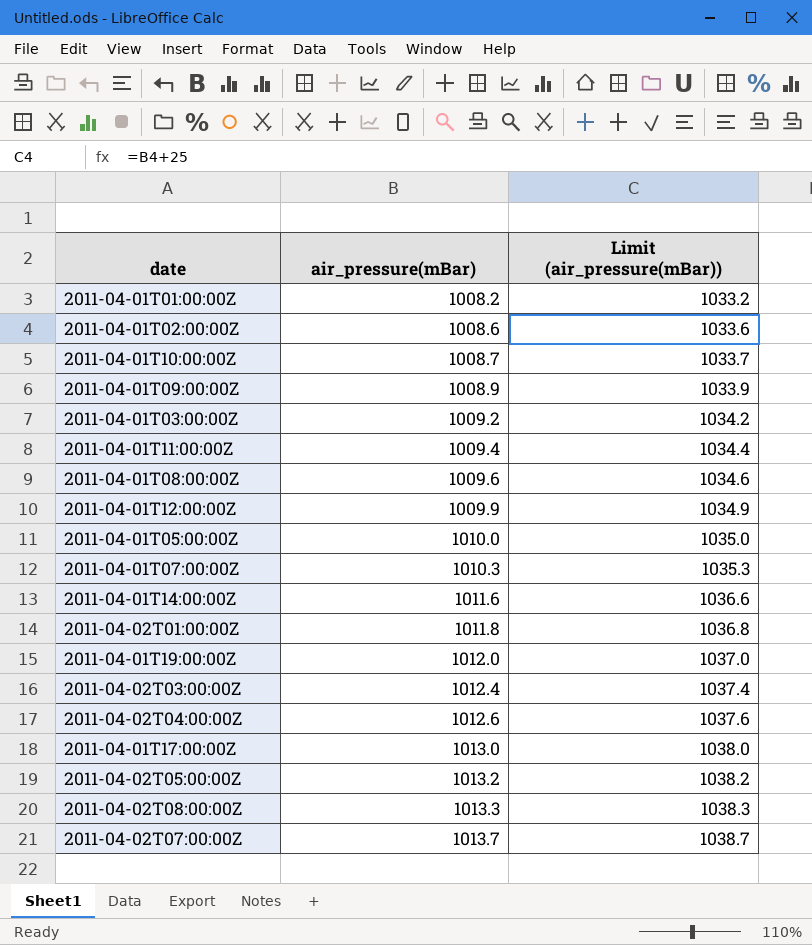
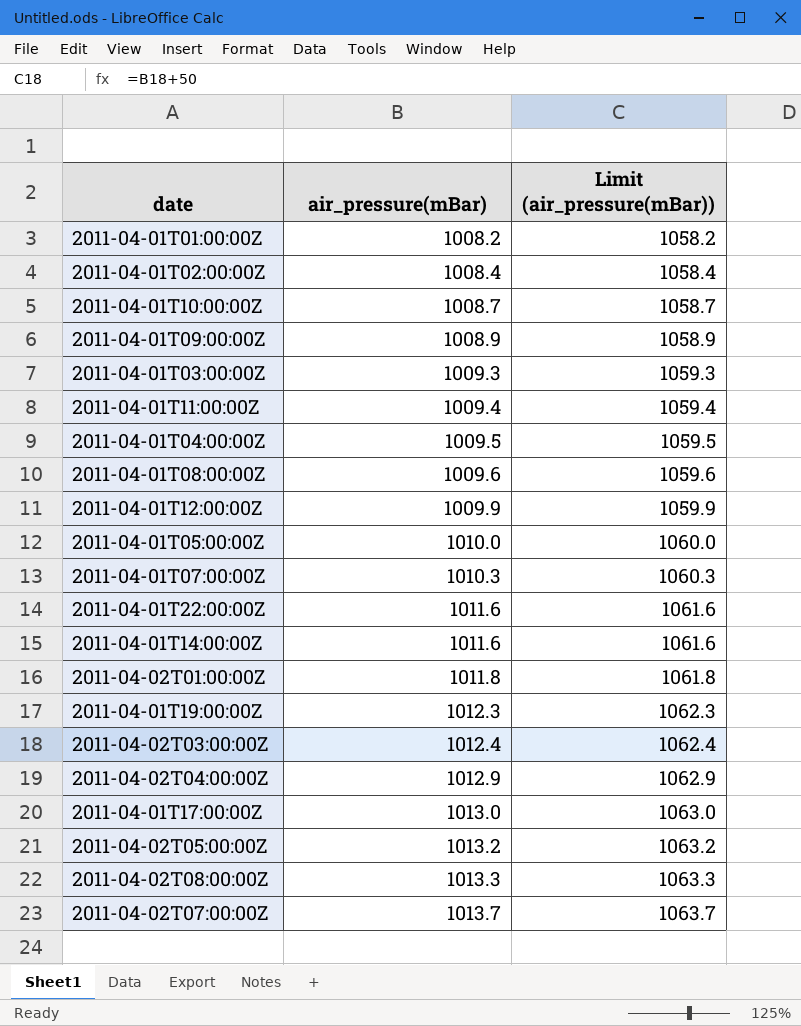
column Limit (air_pressure(mBar)) | formula: [air_pressure(mBar)] + 25 -> [air_pressure(mBar)] + 50
2011-04-01T02:00:00Z | air_pressure(mBar): 1008.6 -> 1008.4
2011-04-01T03:00:00Z | air_pressure(mBar): 1009.2 -> 1009.3
row 2011-04-01T04:00:00Z: none -> 1009.5 | 1059.5
row 2011-04-01T22:00:00Z: none -> 1011.6 | 1061.6
2011-04-01T19:00:00Z | air_pressure(mBar): 1012.0 -> 1012.3
2011-04-02T04:00:00Z | air_pressure(mBar): 1012.6 -> 1012.9

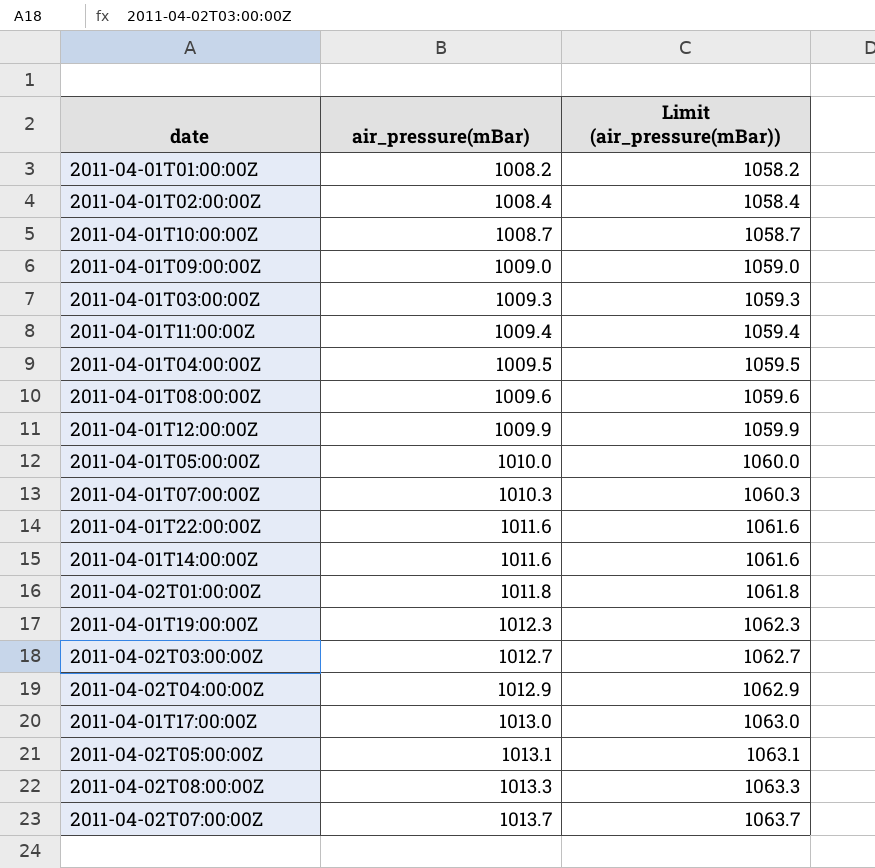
2011-04-01T09:00:00Z | air_pressure(mBar): 1008.9 -> 1009.0
2011-04-01T09:00:00Z | Limit (air_pressure(mBar)): 1058.9 -> 1059.0
2011-04-02T03:00:00Z | air_pressure(mBar): 1012.4 -> 1012.7
2011-04-02T03:00:00Z | Limit (air_pressure(mBar)): 1062.4 -> 1062.7
2011-04-02T05:00:00Z | air_pressure(mBar): 1013.2 -> 1013.1
2011-04-02T05:00:00Z | Limit (air_pressure(mBar)): 1063.2 -> 1063.1

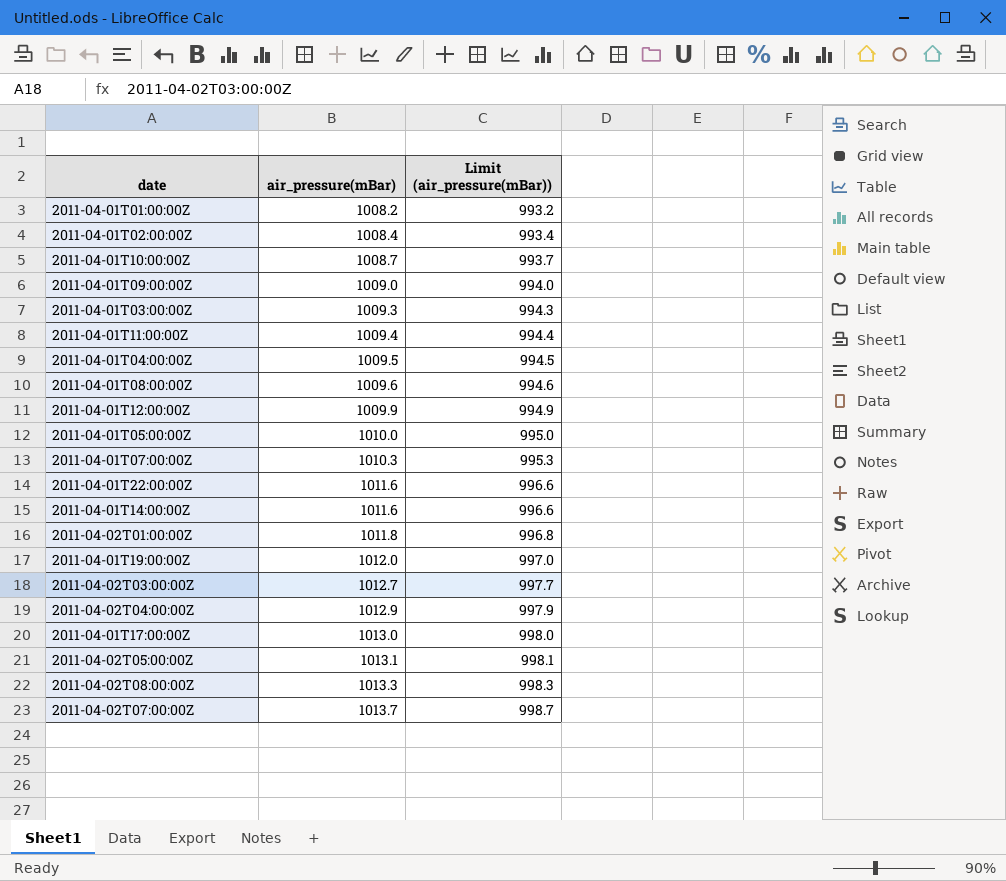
column Limit (air_pressure(mBar)) | formula: [air_pressure(mBar)] + 50 -> [air_pressure(mBar)] - 15
2011-04-01T19:00:00Z | air_pressure(mBar): 1012.3 -> 1012.0

